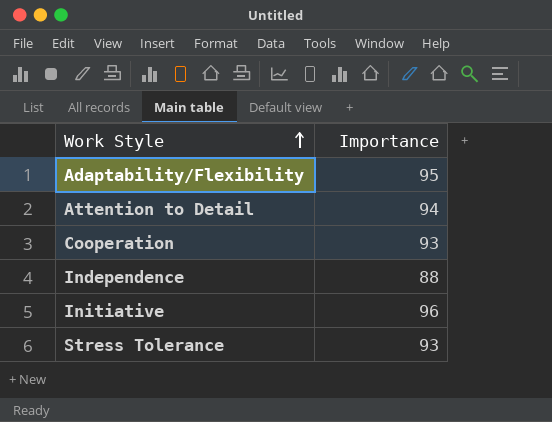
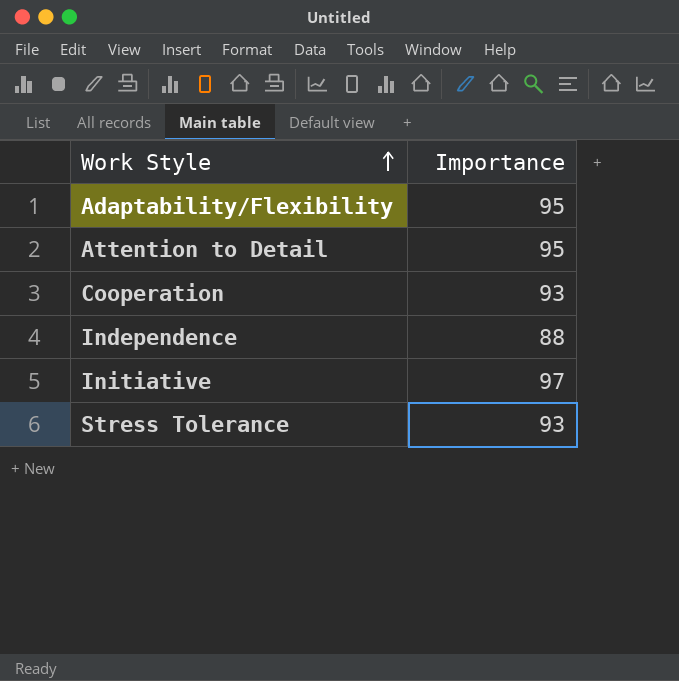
Attention to Detail | Importance: 94 -> 95
Initiative | Importance: 96 -> 97

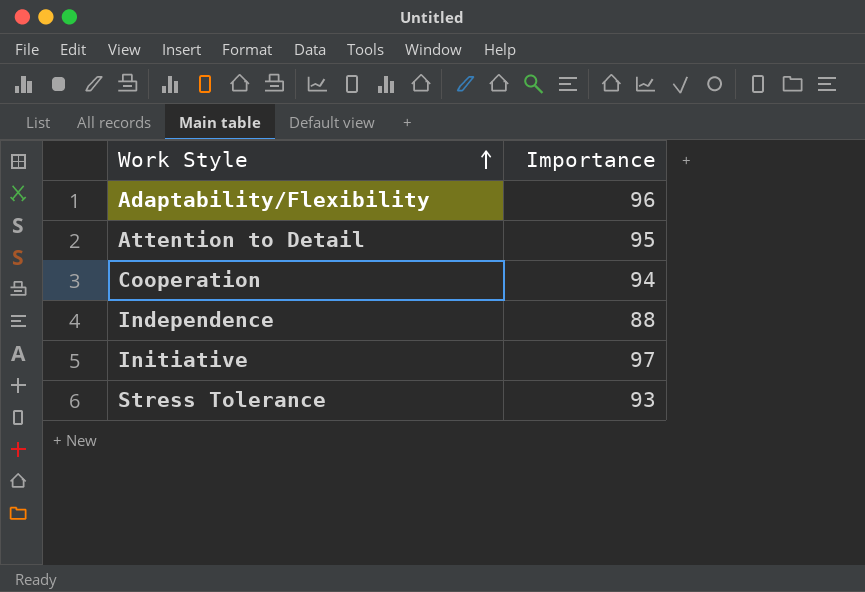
Adaptability/Flexibility | Importance: 95 -> 96
Cooperation | Importance: 93 -> 94

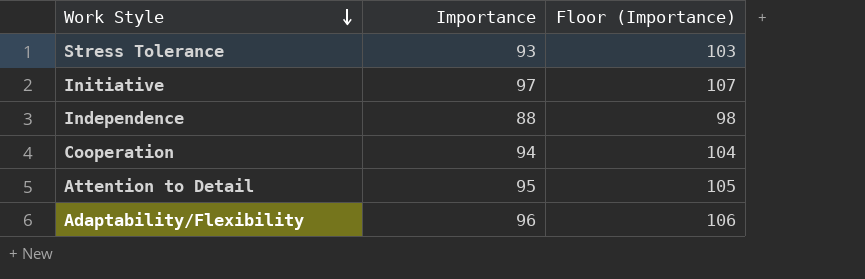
row order: Work Style ascending -> Work Style descending
column Floor (Importance) | formula: none -> [Importance] + 10

